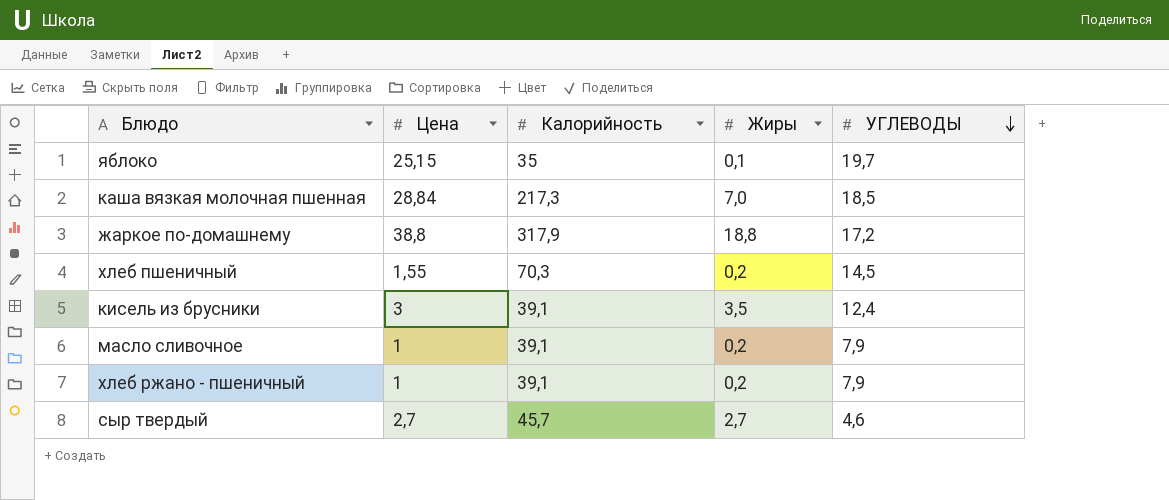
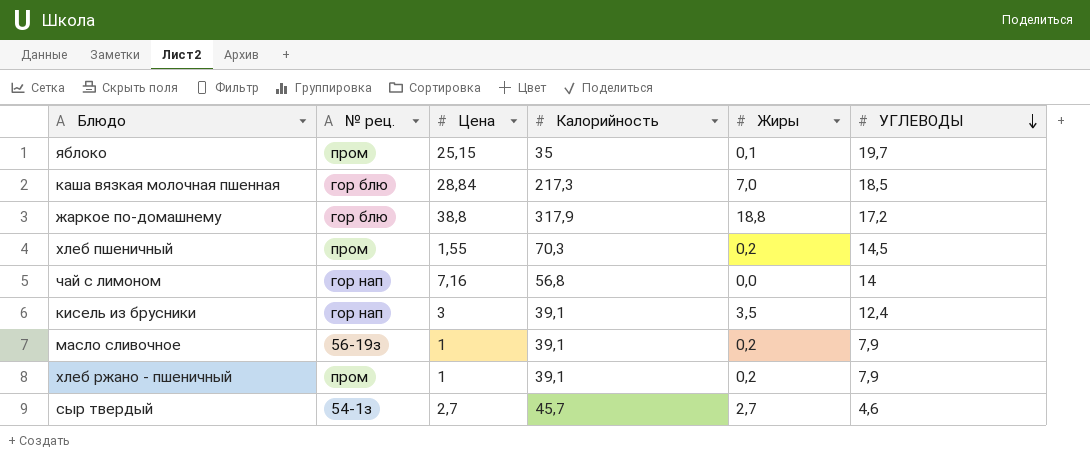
column № рец. | position: none -> 2
row чай с лимоном: none -> гор нап | 7,16 | 56,8 | 0,0 | 14

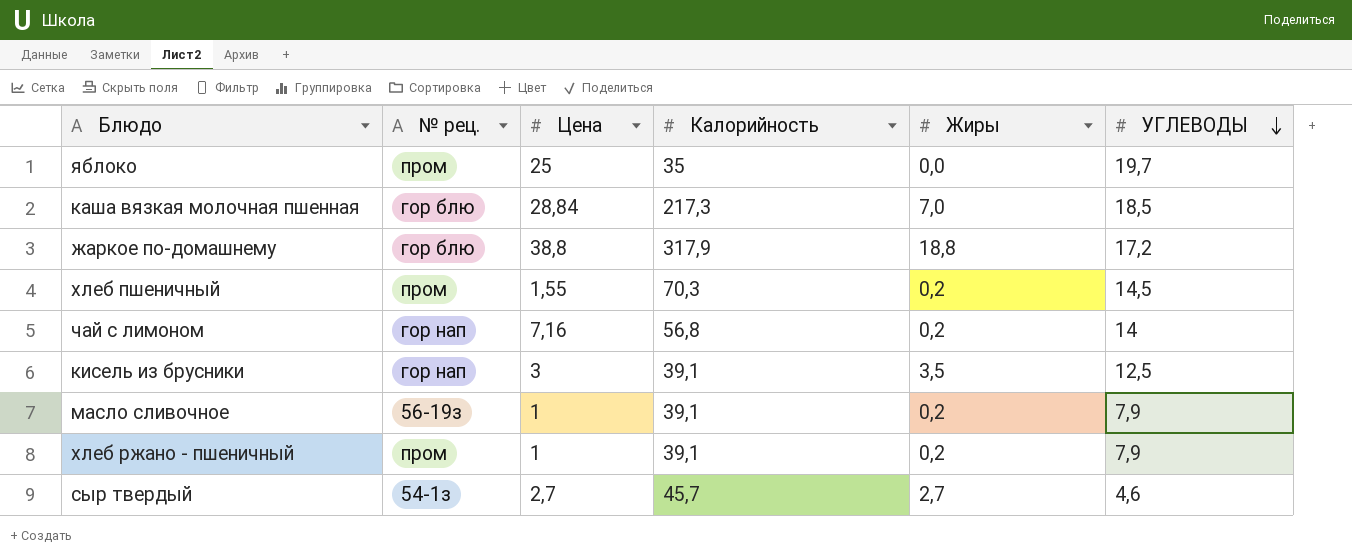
яблоко | Цена: 25,15 -> 25
яблоко | Жиры: 0,1 -> 0,0
чай с лимоном | Жиры: 0,0 -> 0,2
кисель из брусники | УГЛЕВОДЫ: 12,4 -> 12,5

